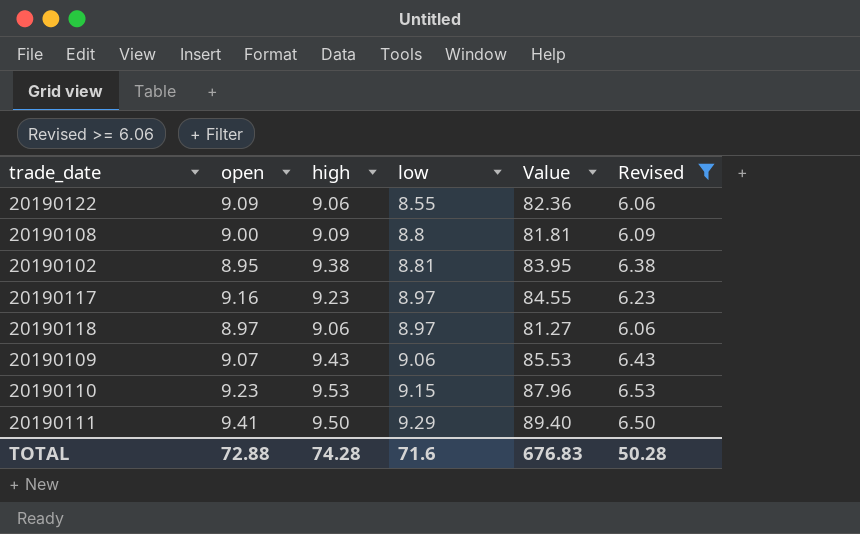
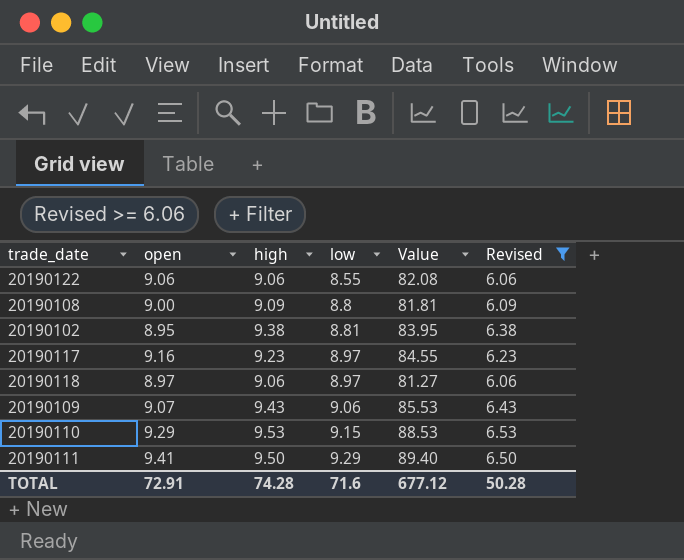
20190122 | open: 9.09 -> 9.06
20190122 | Value: 82.36 -> 82.08
20190110 | open: 9.23 -> 9.29
20190110 | Value: 87.96 -> 88.53
TOTAL | open: 72.88 -> 72.91
TOTAL | Value: 676.83 -> 677.12

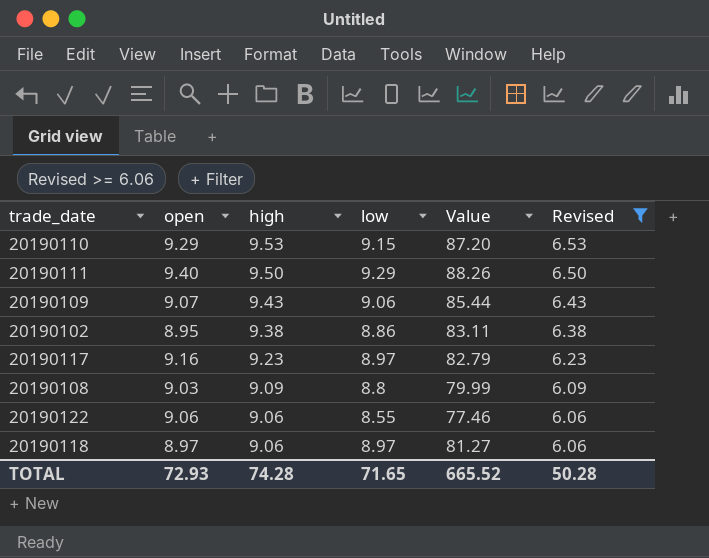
row order: low ascending -> high descending
column Value | formula: [open] * [high] -> [high] * [low]
20190111 | open: 9.41 -> 9.40
20190102 | low: 8.81 -> 8.86
20190108 | open: 9.00 -> 9.03
TOTAL | open: 72.91 -> 72.93
TOTAL | low: 71.6 -> 71.65
TOTAL | Value: 677.12 -> 665.52

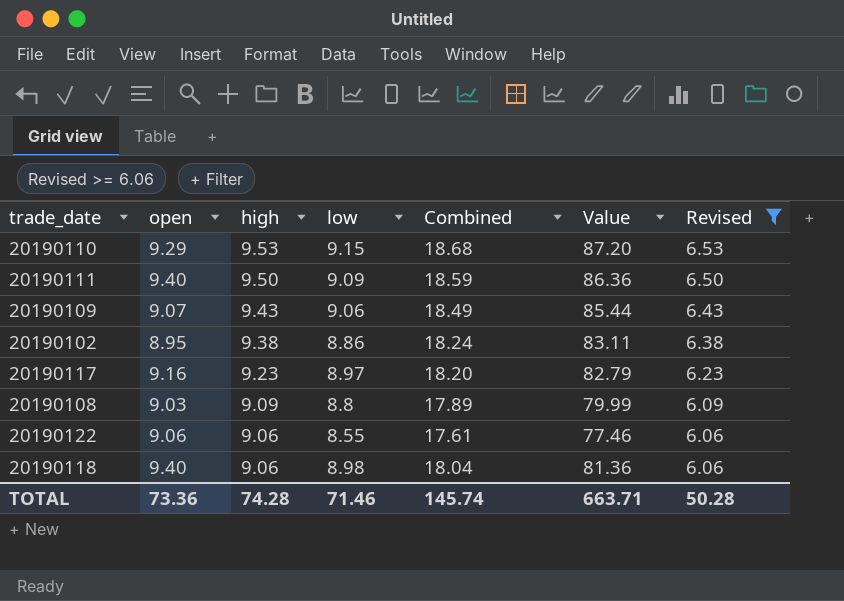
column Combined | formula: none -> [high] + [low]
20190111 | low: 9.29 -> 9.09
20190111 | Value: 88.26 -> 86.36
20190118 | open: 8.97 -> 9.40
20190118 | low: 8.97 -> 8.98
20190118 | Value: 81.27 -> 81.36
TOTAL | open: 72.93 -> 73.36
TOTAL | low: 71.65 -> 71.46
TOTAL | Value: 665.52 -> 663.71

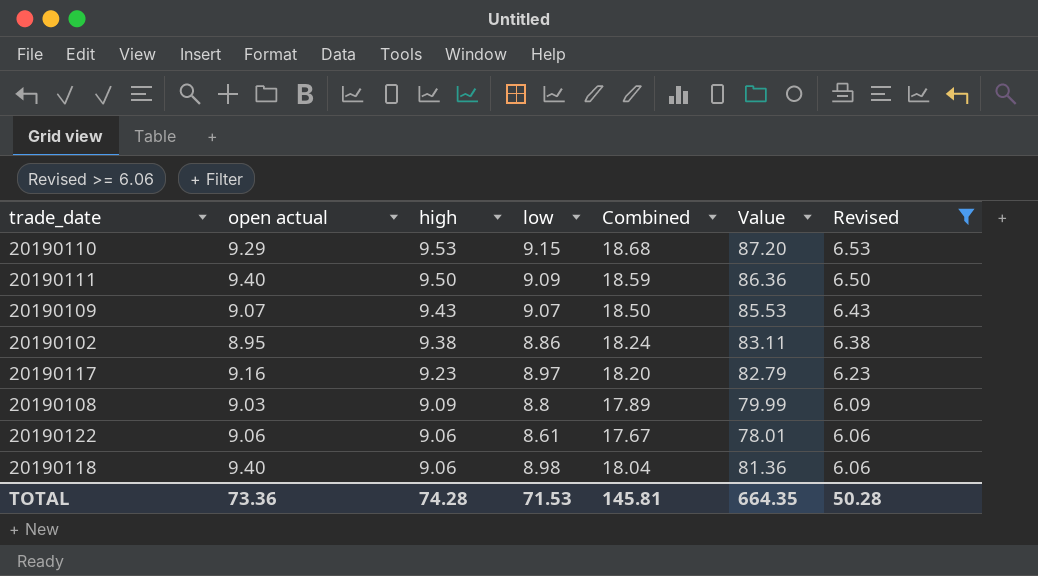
column name: open -> open actual
20190109 | low: 9.06 -> 9.07
20190109 | Combined: 18.49 -> 18.50
20190109 | Value: 85.44 -> 85.53
20190122 | low: 8.55 -> 8.61
20190122 | Combined: 17.61 -> 17.67
20190122 | Value: 77.46 -> 78.01
TOTAL | low: 71.46 -> 71.53
TOTAL | Combined: 145.74 -> 145.81
TOTAL | Value: 663.71 -> 664.35

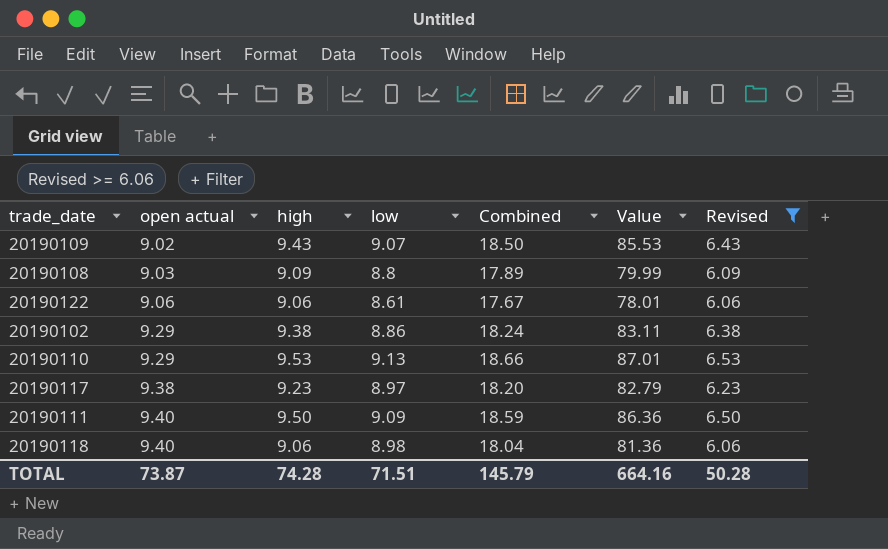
row order: high descending -> open actual ascending
20190109 | open actual: 9.07 -> 9.02
20190102 | open actual: 8.95 -> 9.29
20190110 | low: 9.15 -> 9.13
20190110 | Combined: 18.68 -> 18.66
20190110 | Value: 87.20 -> 87.01
20190117 | open actual: 9.16 -> 9.38
TOTAL | open actual: 73.36 -> 73.87
TOTAL | low: 71.53 -> 71.51
TOTAL | Combined: 145.81 -> 145.79
TOTAL | Value: 664.35 -> 664.16

